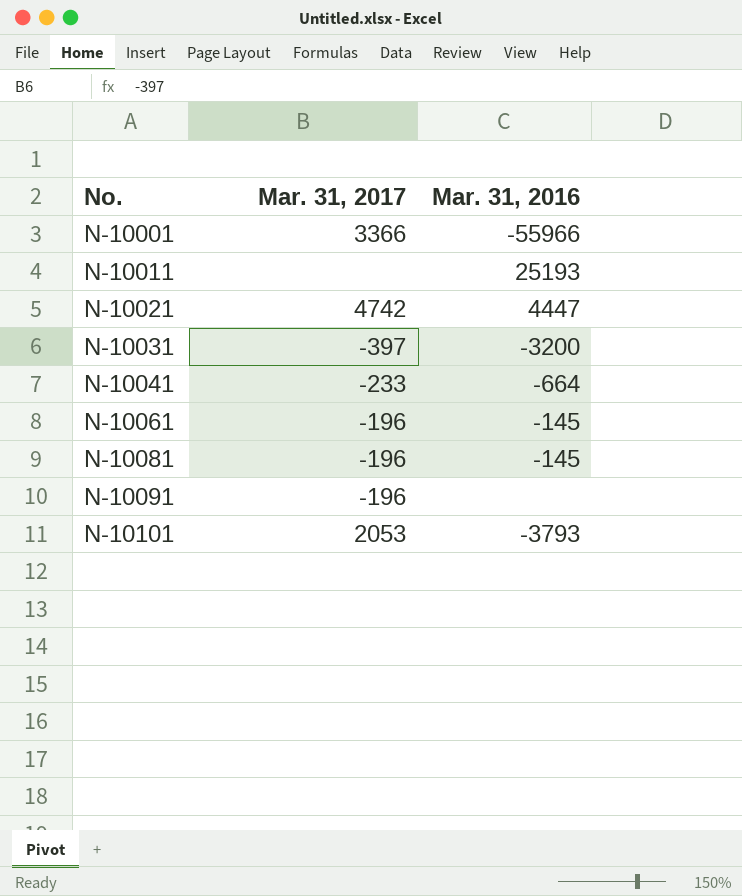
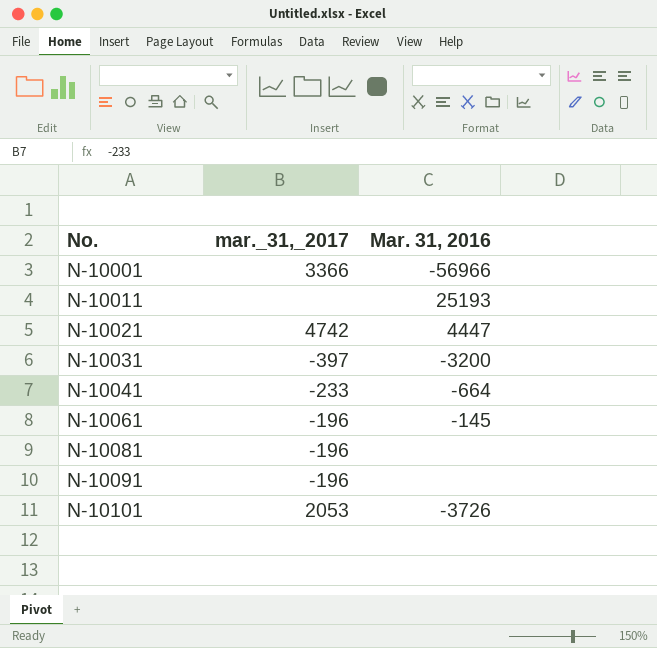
column name: Mar. 31, 2017 -> mar._31,_2017
N-10001 | Mar. 31, 2016: -55966 -> -56966
N-10081 | Mar. 31, 2016: -145 -> none
N-10101 | Mar. 31, 2016: -3793 -> -3726

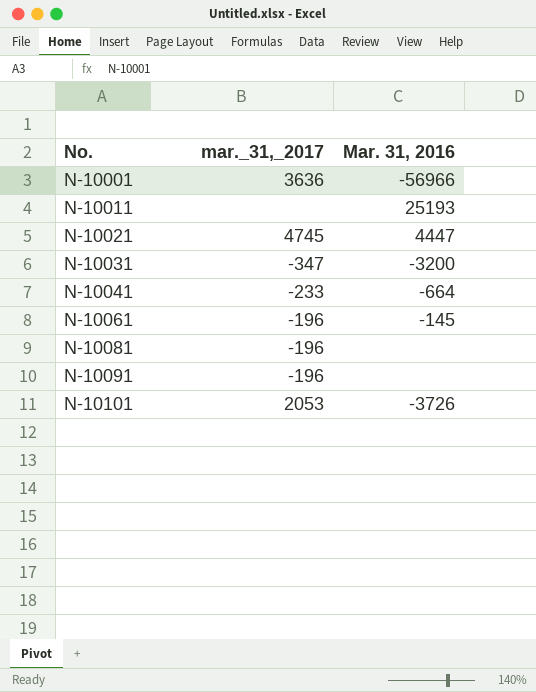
N-10001 | mar._31,_2017: 3366 -> 3636
N-10021 | mar._31,_2017: 4742 -> 4745
N-10031 | mar._31,_2017: -397 -> -347

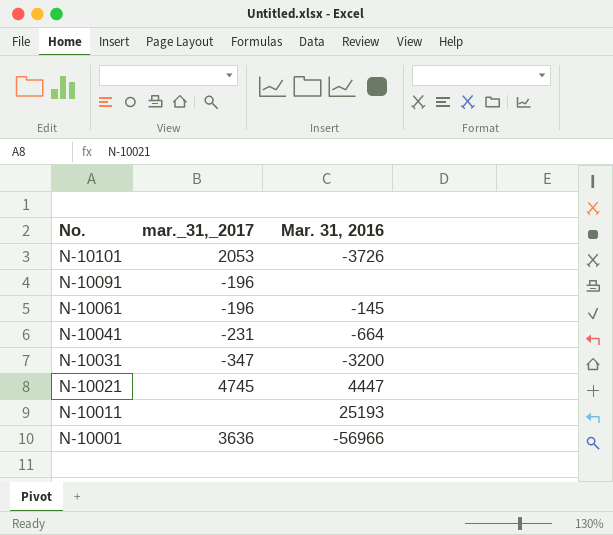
row order: No. ascending -> No. descending
row N-10081: -196 | none -> none
N-10041 | mar._31,_2017: -233 -> -231

